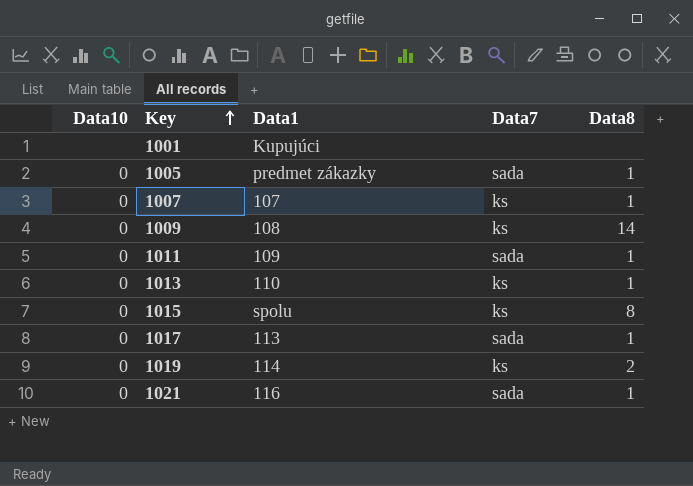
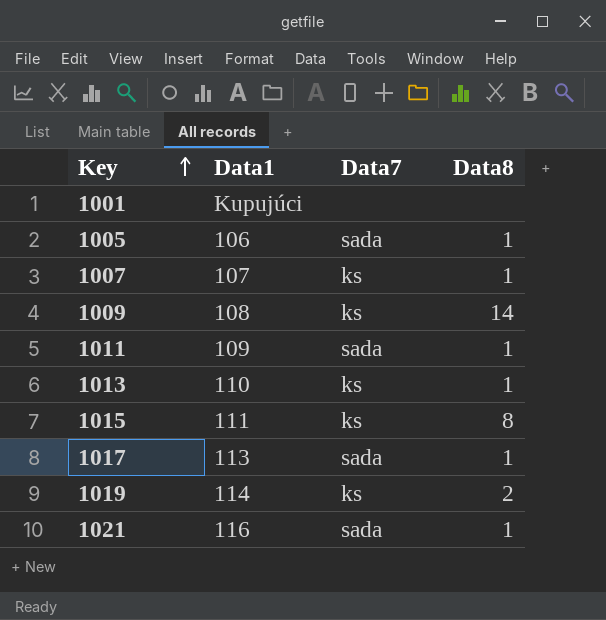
column Data10 | position: 1 -> none
1005 | Data1: predmet zákazky -> 106
1015 | Data1: spolu -> 111

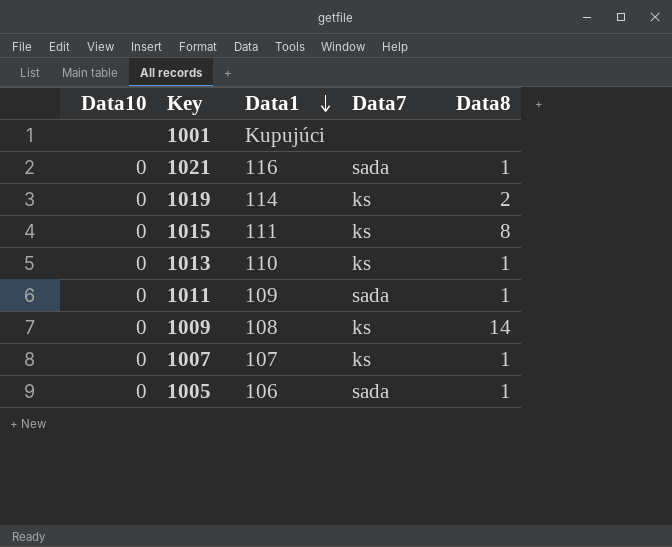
row order: Key ascending -> Data1 descending
column Data10 | position: none -> 1
row 1017: 113 | sada | 1 -> none

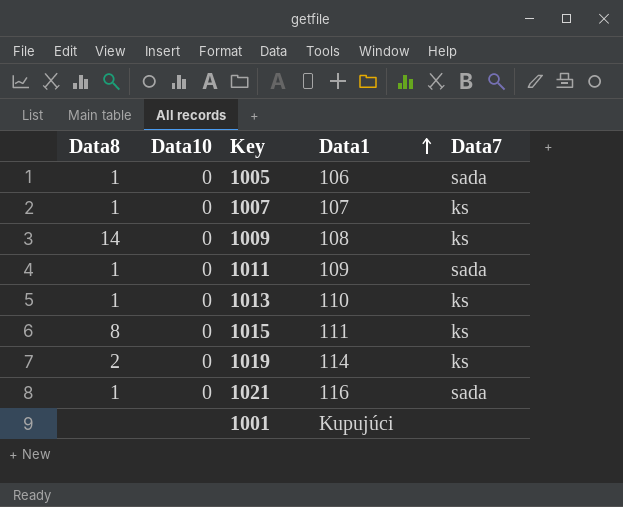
row order: Data1 descending -> Data1 ascending
column Data8 | position: 5 -> 1

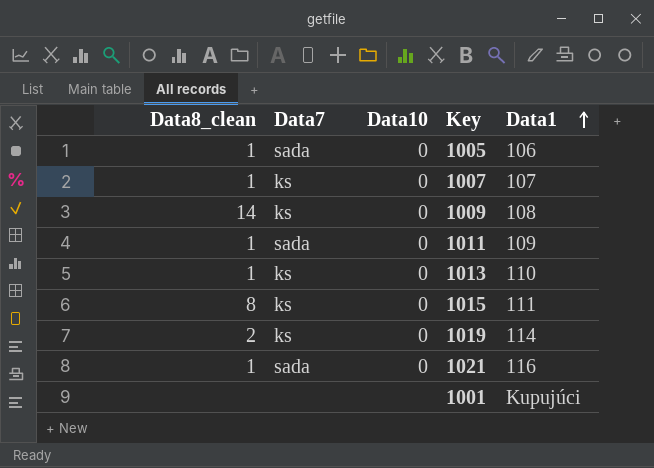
column name: Data8 -> Data8_clean
column Data7 | position: 5 -> 2

